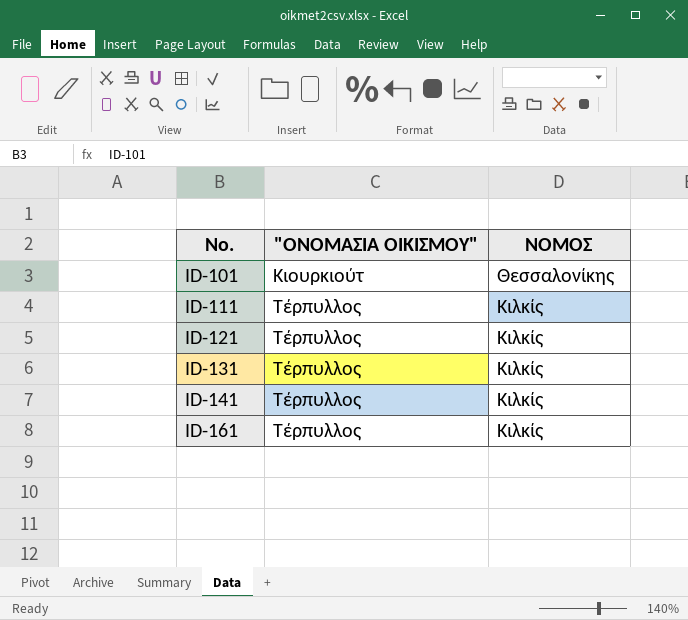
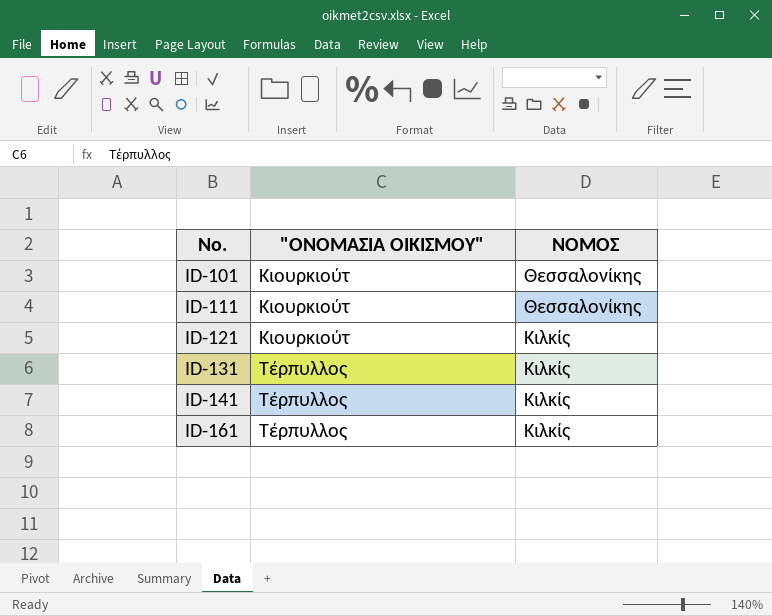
ID-111 | "ΟΝΟΜΑΣΙΑ ΟΙΚΙΣΜΟΥ": Τέρπυλλος -> Κιουρκιούτ
ID-111 | ΝΟΜΟΣ: Κιλκίς -> Θεσσαλονίκης
ID-121 | "ΟΝΟΜΑΣΙΑ ΟΙΚΙΣΜΟΥ": Τέρπυλλος -> Κιουρκιούτ

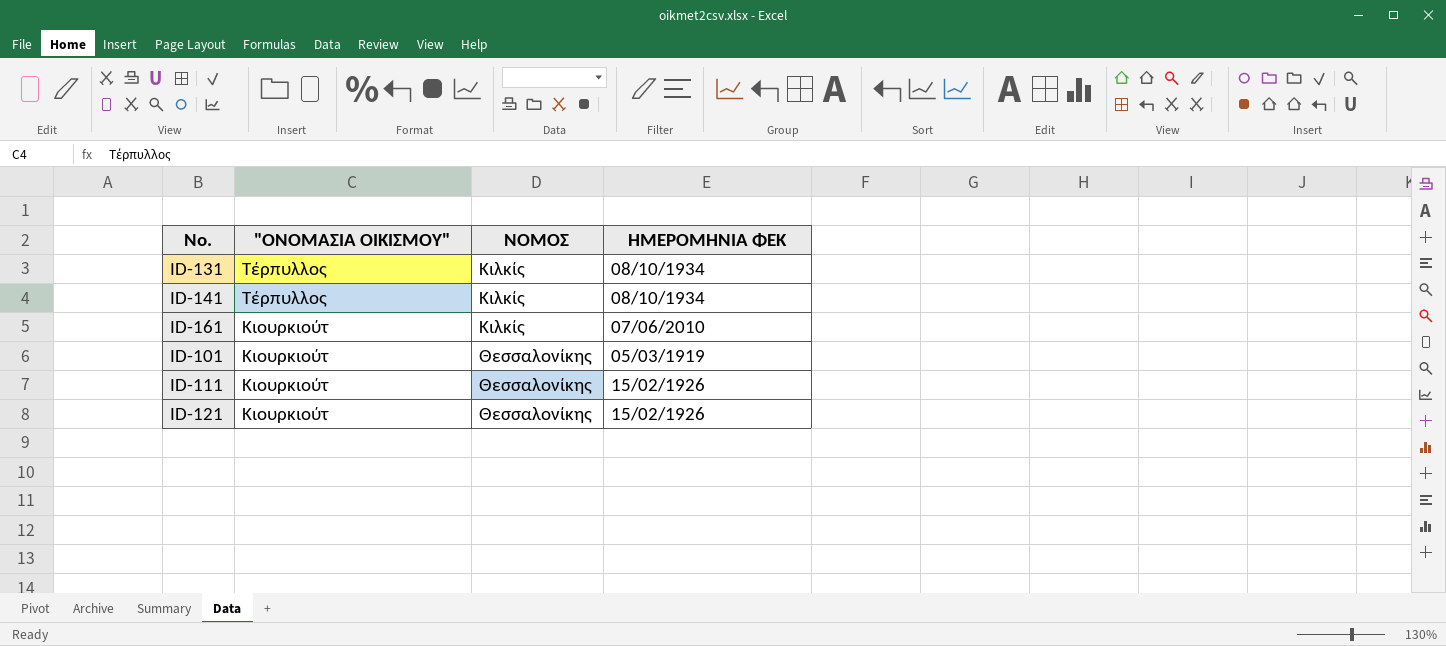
row order: No. ascending -> "ΟΝΟΜΑΣΙΑ ΟΙΚΙΣΜΟΥ" descending
column ΗΜΕΡΟΜΗΝΙΑ ΦΕΚ | position: none -> 4
ID-161 | "ΟΝΟΜΑΣΙΑ ΟΙΚΙΣΜΟΥ": Τέρπυλλος -> Κιουρκιούτ
ID-121 | ΝΟΜΟΣ: Κιλκίς -> Θεσσαλονίκης

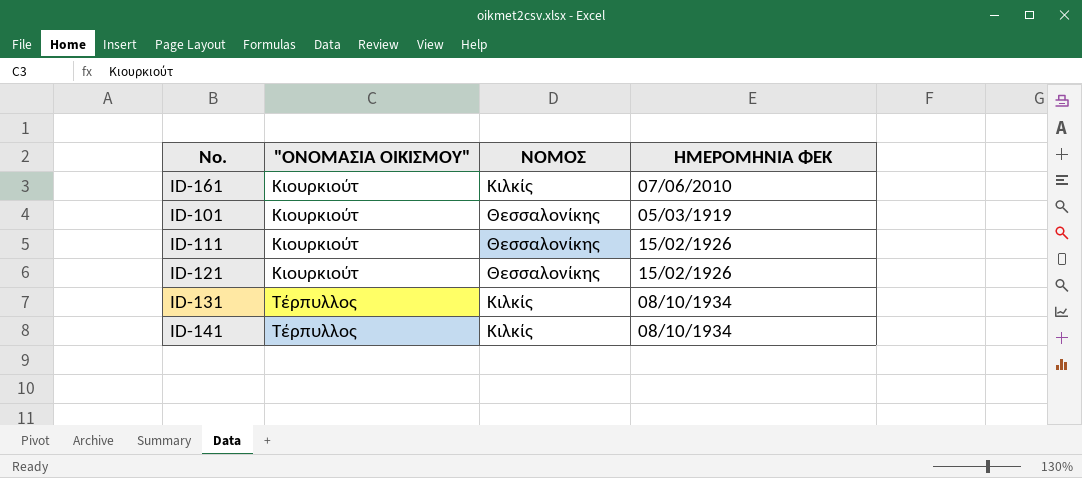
row order: "ΟΝΟΜΑΣΙΑ ΟΙΚΙΣΜΟΥ" descending -> "ΟΝΟΜΑΣΙΑ ΟΙΚΙΣΜΟΥ" ascending

